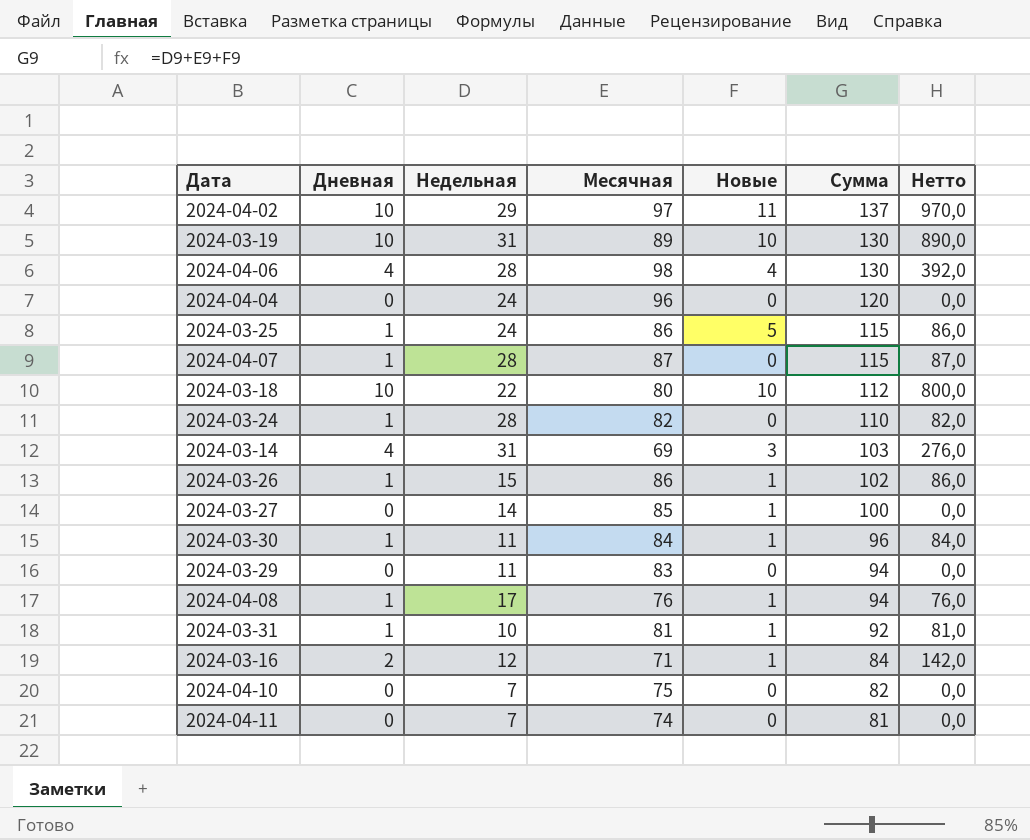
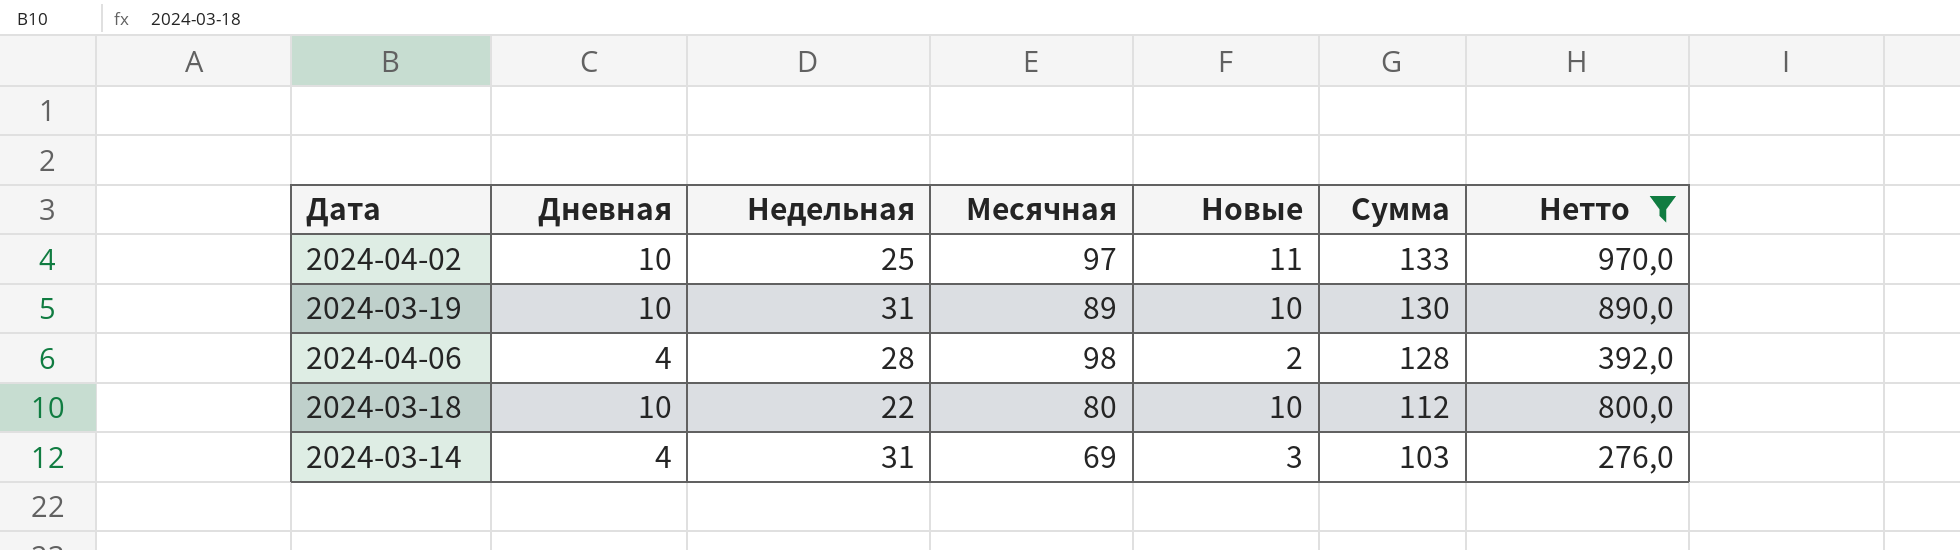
filter: none -> Нетто >= 276,0
2024-04-02 | Недельная: 29 -> 25
2024-04-02 | Сумма: 137 -> 133
2024-04-06 | Новые: 4 -> 2
2024-04-06 | Сумма: 130 -> 128

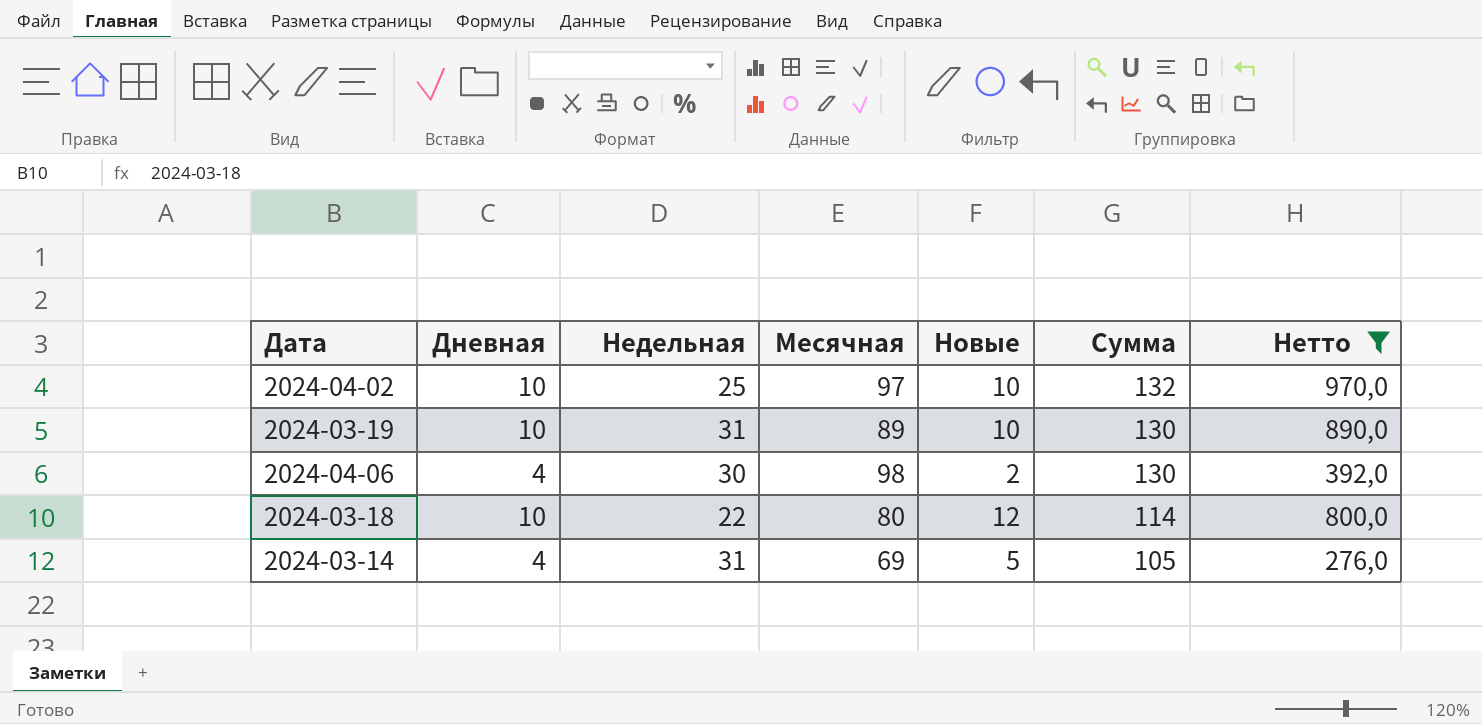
2024-04-02 | Новые: 11 -> 10
2024-04-02 | Сумма: 133 -> 132
2024-04-06 | Недельная: 28 -> 30
2024-04-06 | Сумма: 128 -> 130
2024-03-18 | Новые: 10 -> 12
2024-03-18 | Сумма: 112 -> 114
2024-03-14 | Новые: 3 -> 5
2024-03-14 | Сумма: 103 -> 105

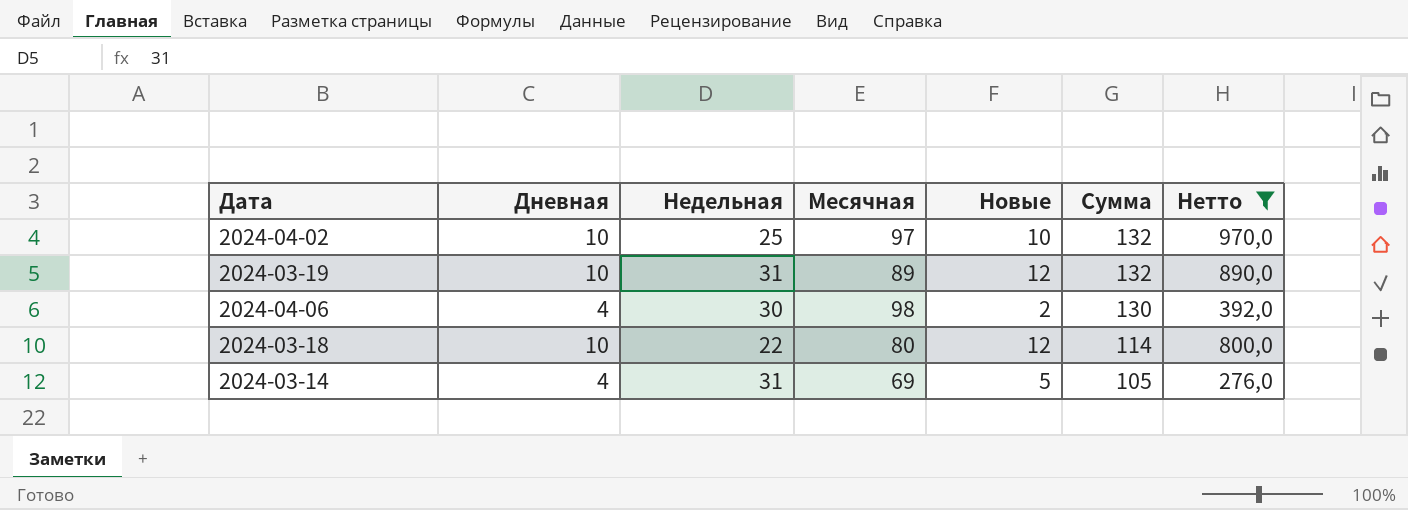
2024-03-19 | Новые: 10 -> 12
2024-03-19 | Сумма: 130 -> 132

